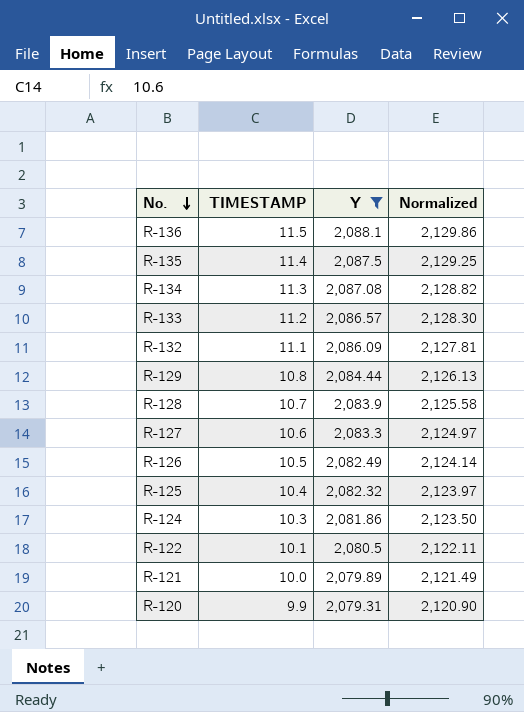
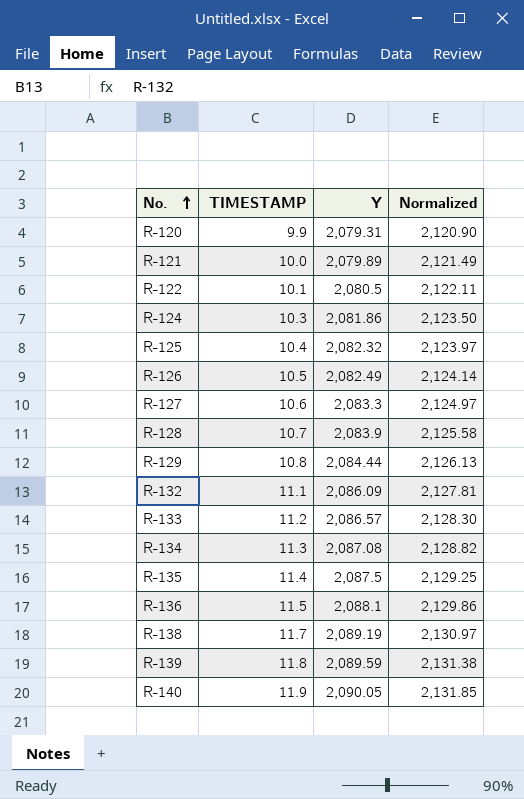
filter: Y <= 2,088.1 -> none
row order: No. descending -> No. ascending

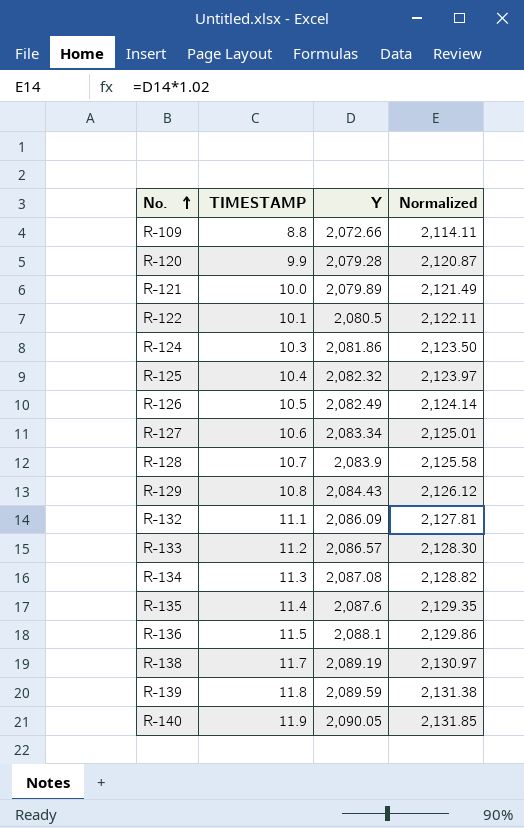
row R-109: none -> 8.8 | 2,072.66 | 2,114.11
R-120 | Y: 2,079.31 -> 2,079.28
R-120 | Normalized: 2,120.90 -> 2,120.87
R-127 | Y: 2,083.3 -> 2,083.34
R-127 | Normalized: 2,124.97 -> 2,125.01
R-129 | Y: 2,084.44 -> 2,084.43
R-129 | Normalized: 2,126.13 -> 2,126.12
R-135 | Y: 2,087.5 -> 2,087.6
R-135 | Normalized: 2,129.25 -> 2,129.35

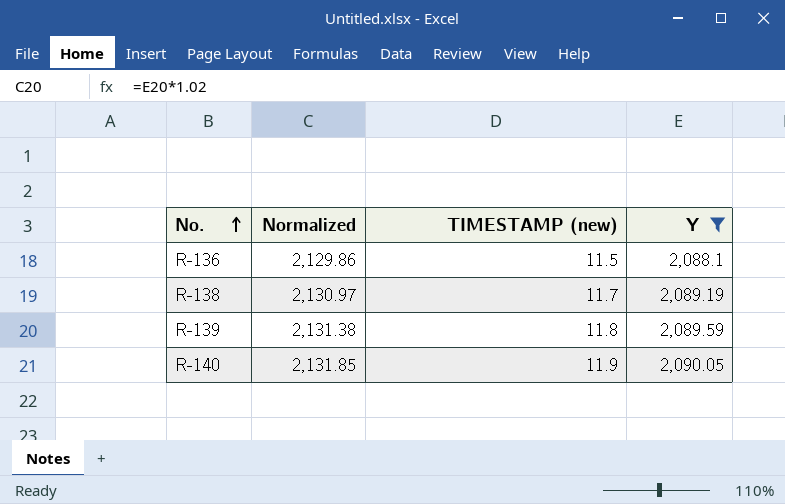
filter: none -> Y >= 2,088.1
column Normalized | position: 4 -> 2
column name: TIMESTAMP -> TIMESTAMP (new)

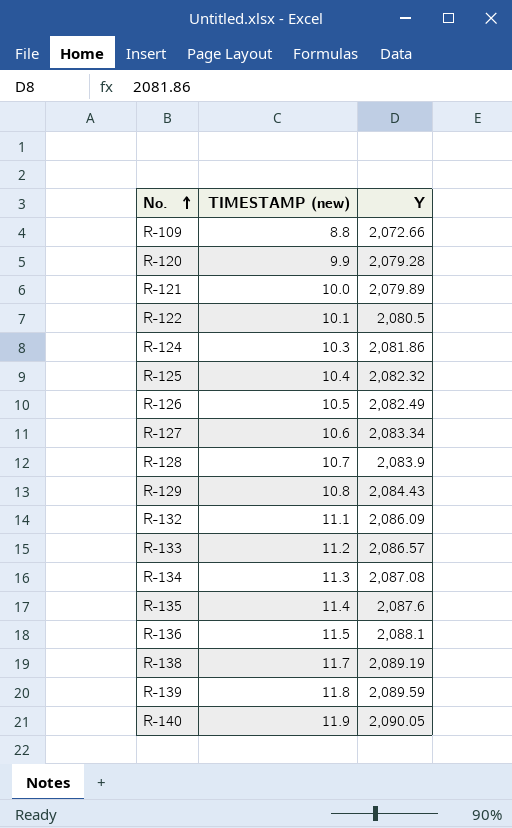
filter: Y >= 2,088.1 -> none
column Normalized | formula: [Y] * 1.02 -> none

